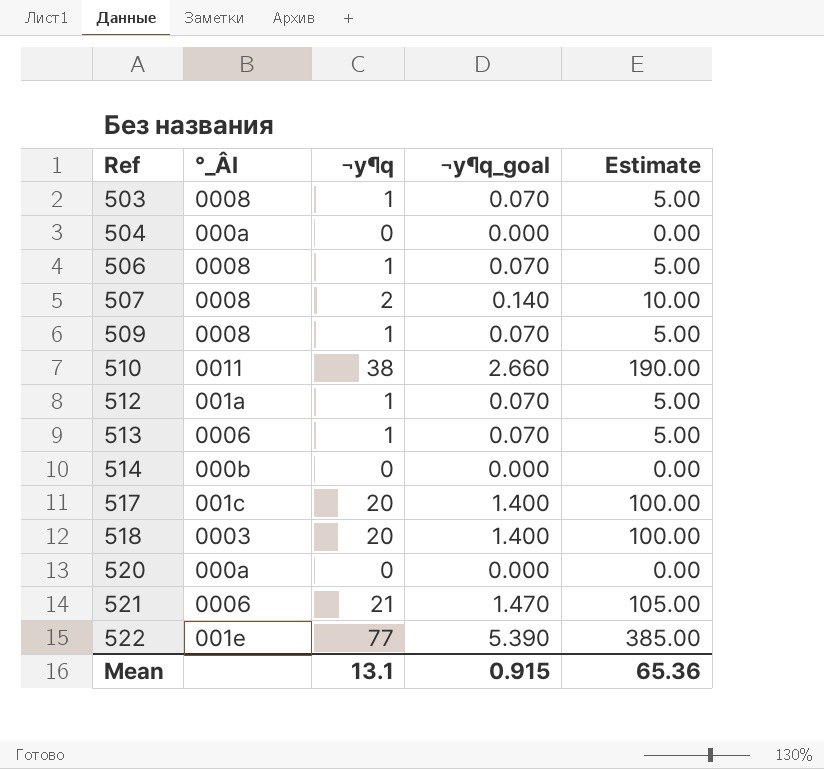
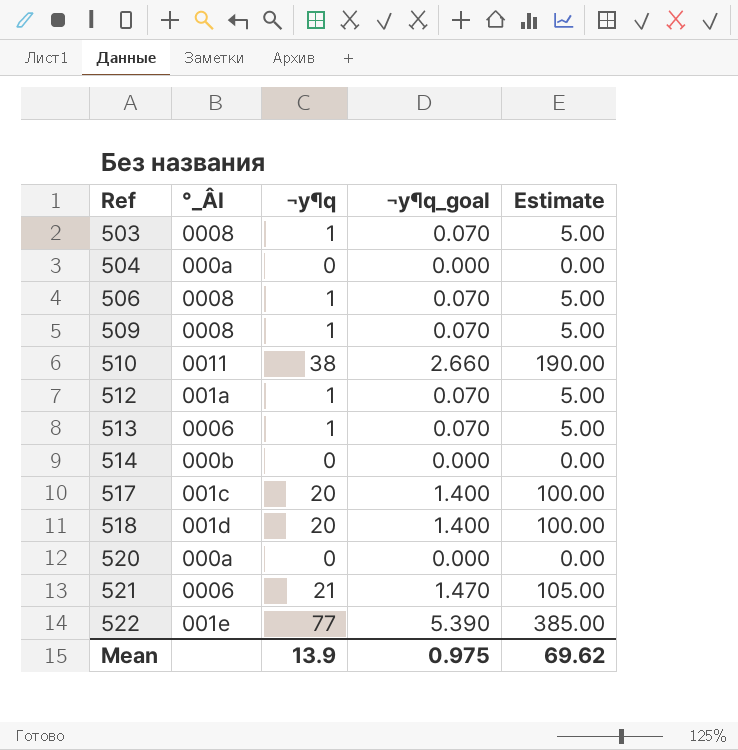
row 507: 0008 | 2 | 0.140 | 10.00 -> none
518 | °_ÂI: 0003 -> 001d
Mean | ¬y¶q: 13.1 -> 13.9
Mean | ¬y¶q_goal: 0.915 -> 0.975
Mean | Estimate: 65.36 -> 69.62

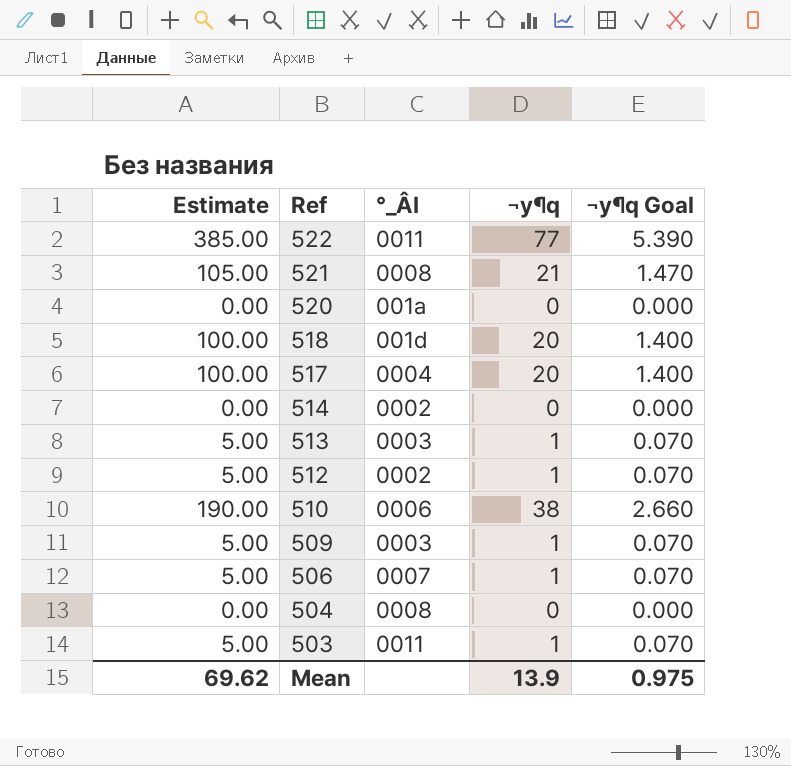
row order: Ref ascending -> Ref descending
column Estimate | position: 5 -> 1
column name: ¬y¶q_goal -> ¬y¶q Goal
522 | °_ÂI: 001e -> 0011
521 | °_ÂI: 0006 -> 0008
520 | °_ÂI: 000a -> 001a
517 | °_ÂI: 001c -> 0004
514 | °_ÂI: 000b -> 0002
513 | °_ÂI: 0006 -> 0003
512 | °_ÂI: 001a -> 0002
510 | °_ÂI: 0011 -> 0006
509 | °_ÂI: 0008 -> 0003
506 | °_ÂI: 0008 -> 0007
504 | °_ÂI: 000a -> 0008
503 | °_ÂI: 0008 -> 0011

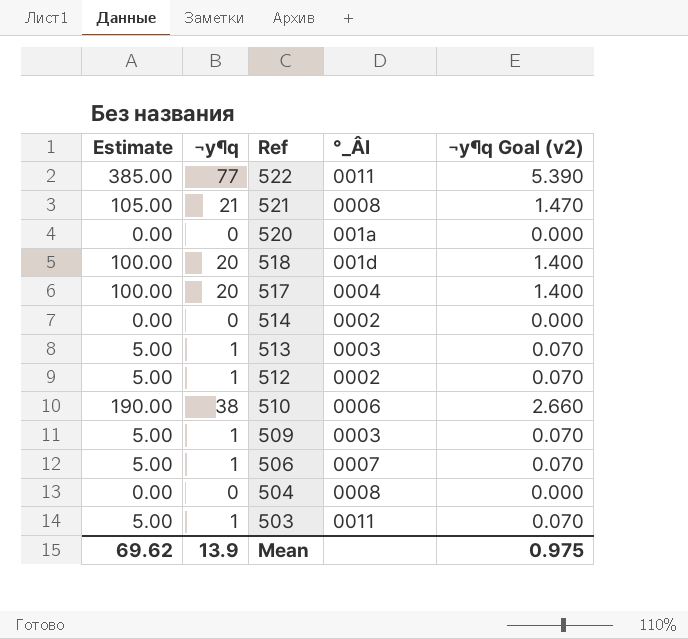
column ¬y¶q | position: 4 -> 2
column name: ¬y¶q Goal -> ¬y¶q Goal (v2)

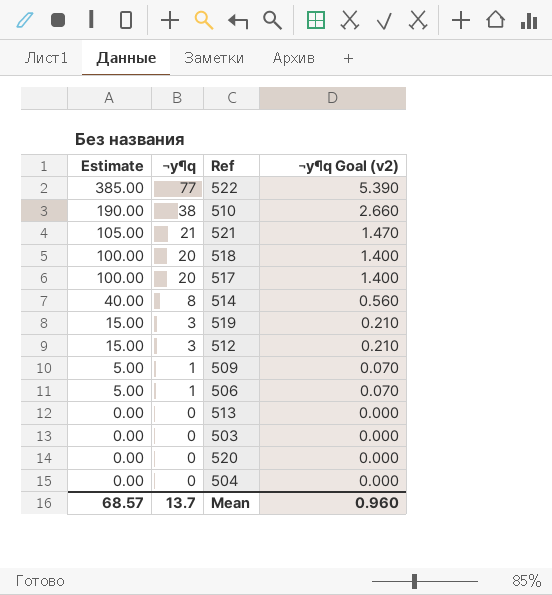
row order: Ref descending -> Estimate descending
column °_ÂI | position: 4 -> none
514 | Estimate: 0.00 -> 40.00
514 | ¬y¶q: 0 -> 8
514 | ¬y¶q Goal (v2): 0.000 -> 0.560
row 519: none -> 15.00 | 3 | 0.210
512 | Estimate: 5.00 -> 15.00
512 | ¬y¶q: 1 -> 3
512 | ¬y¶q Goal (v2): 0.070 -> 0.210
513 | Estimate: 5.00 -> 0.00
513 | ¬y¶q: 1 -> 0
513 | ¬y¶q Goal (v2): 0.070 -> 0.000
503 | Estimate: 5.00 -> 0.00
503 | ¬y¶q: 1 -> 0
503 | ¬y¶q Goal (v2): 0.070 -> 0.000
Mean | Estimate: 69.62 -> 68.57
Mean | ¬y¶q: 13.9 -> 13.7
Mean | ¬y¶q Goal (v2): 0.975 -> 0.960

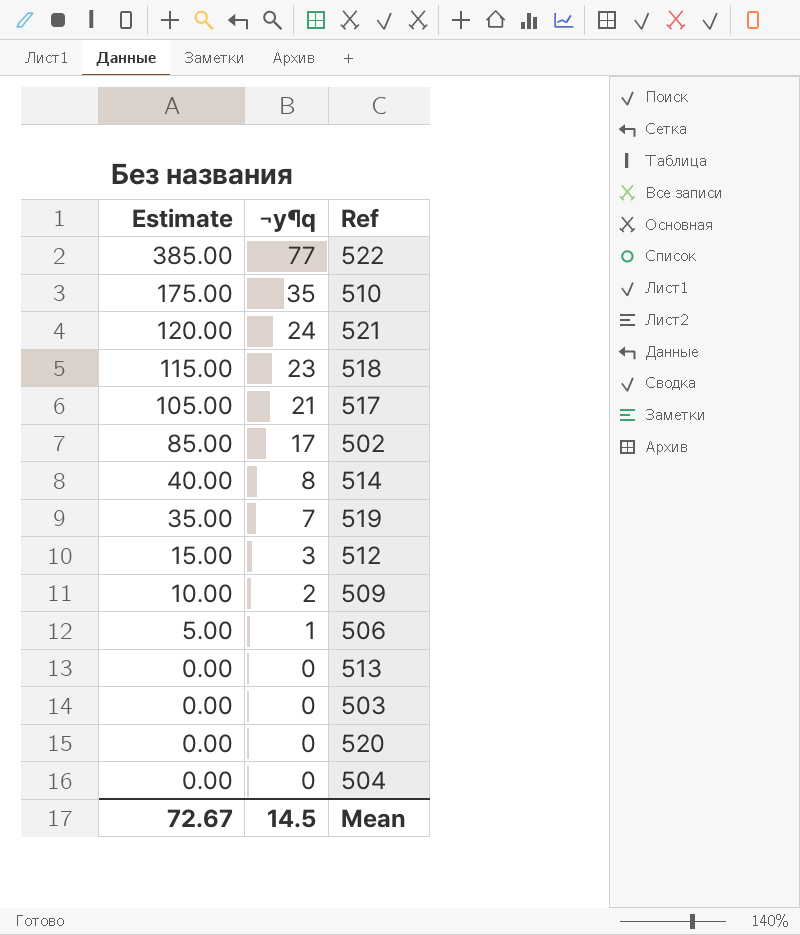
column ¬y¶q Goal (v2) | formula: [¬y¶q] * 0.07 -> none
510 | Estimate: 190.00 -> 175.00
510 | ¬y¶q: 38 -> 35
521 | Estimate: 105.00 -> 120.00
521 | ¬y¶q: 21 -> 24
518 | Estimate: 100.00 -> 115.00
518 | ¬y¶q: 20 -> 23
517 | Estimate: 100.00 -> 105.00
517 | ¬y¶q: 20 -> 21
row 502: none -> 85.00 | 17
519 | Estimate: 15.00 -> 35.00
519 | ¬y¶q: 3 -> 7
509 | Estimate: 5.00 -> 10.00
509 | ¬y¶q: 1 -> 2
Mean | Estimate: 68.57 -> 72.67
Mean | ¬y¶q: 13.7 -> 14.5

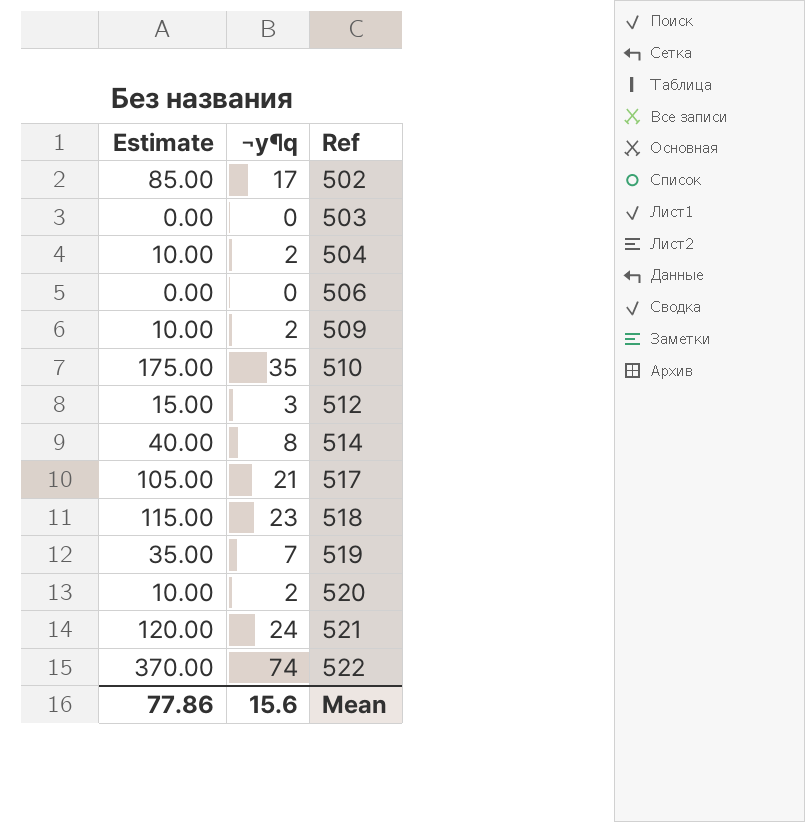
row order: Estimate descending -> Ref ascending
row 513: 0.00 | 0 -> none
504 | Estimate: 0.00 -> 10.00
504 | ¬y¶q: 0 -> 2
506 | Estimate: 5.00 -> 0.00
506 | ¬y¶q: 1 -> 0
520 | Estimate: 0.00 -> 10.00
520 | ¬y¶q: 0 -> 2
522 | Estimate: 385.00 -> 370.00
522 | ¬y¶q: 77 -> 74
Mean | Estimate: 72.67 -> 77.86
Mean | ¬y¶q: 14.5 -> 15.6

